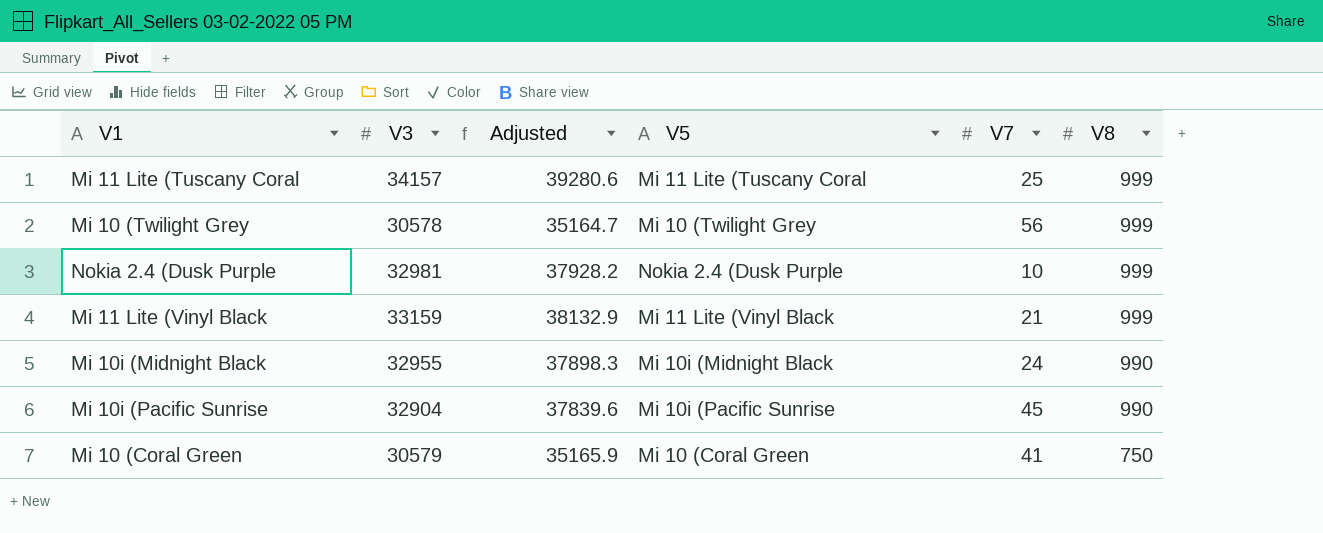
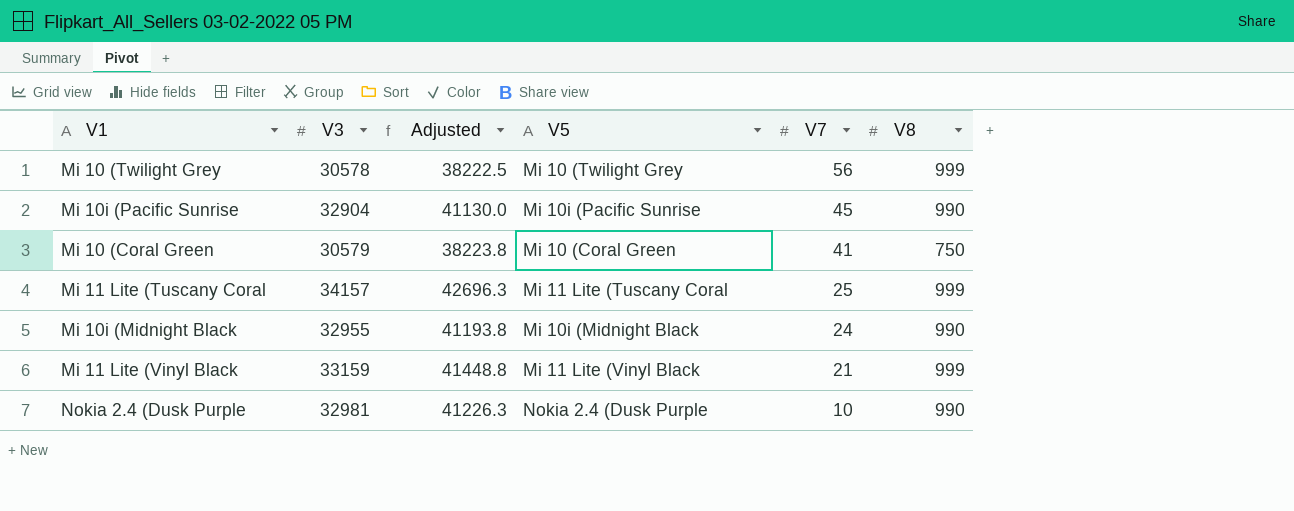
row order: V8 descending -> V7 descending
column Adjusted | formula: [V3] * 1.15 -> [V3] * 1.25
Nokia 2.4 (Dusk Purple | V8: 999 -> 990

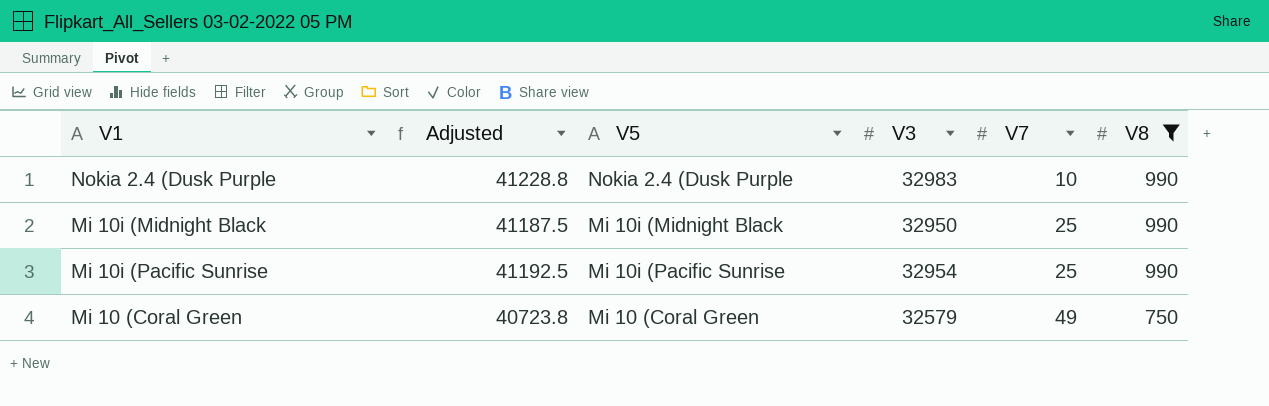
filter: none -> V8 != 999
row order: V7 descending -> V7 ascending
column V3 | position: 2 -> 4
Nokia 2.4 (Dusk Purple | Adjusted: 41226.3 -> 41228.8
Nokia 2.4 (Dusk Purple | V3: 32981 -> 32983
Mi 10i (Midnight Black | Adjusted: 41193.8 -> 41187.5
Mi 10i (Midnight Black | V3: 32955 -> 32950
Mi 10i (Midnight Black | V7: 24 -> 25
Mi 10i (Pacific Sunrise | Adjusted: 41130.0 -> 41192.5
Mi 10i (Pacific Sunrise | V3: 32904 -> 32954
Mi 10i (Pacific Sunrise | V7: 45 -> 25
Mi 10 (Coral Green | Adjusted: 38223.8 -> 40723.8
Mi 10 (Coral Green | V3: 30579 -> 32579
Mi 10 (Coral Green | V7: 41 -> 49

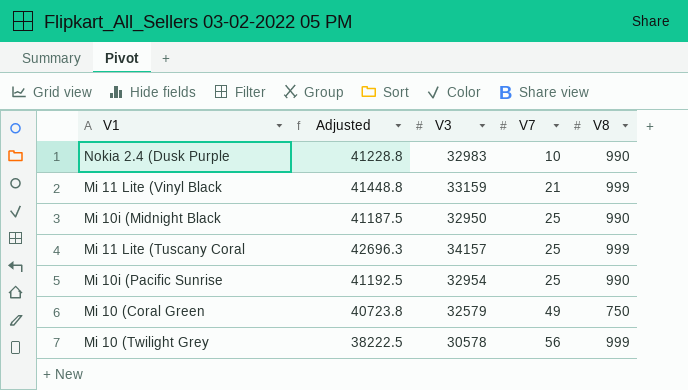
filter: V8 != 999 -> none
column V5 | position: 3 -> none

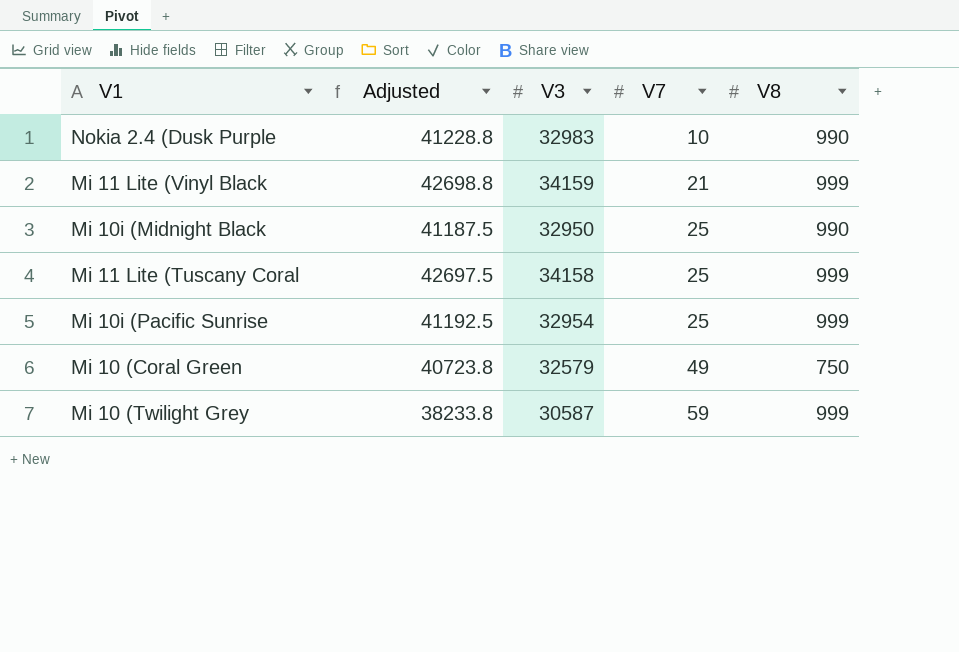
Mi 11 Lite (Vinyl Black | Adjusted: 41448.8 -> 42698.8
Mi 11 Lite (Vinyl Black | V3: 33159 -> 34159
Mi 11 Lite (Tuscany Coral | Adjusted: 42696.3 -> 42697.5
Mi 11 Lite (Tuscany Coral | V3: 34157 -> 34158
Mi 10i (Pacific Sunrise | V8: 990 -> 999
Mi 10 (Twilight Grey | Adjusted: 38222.5 -> 38233.8
Mi 10 (Twilight Grey | V3: 30578 -> 30587
Mi 10 (Twilight Grey | V7: 56 -> 59

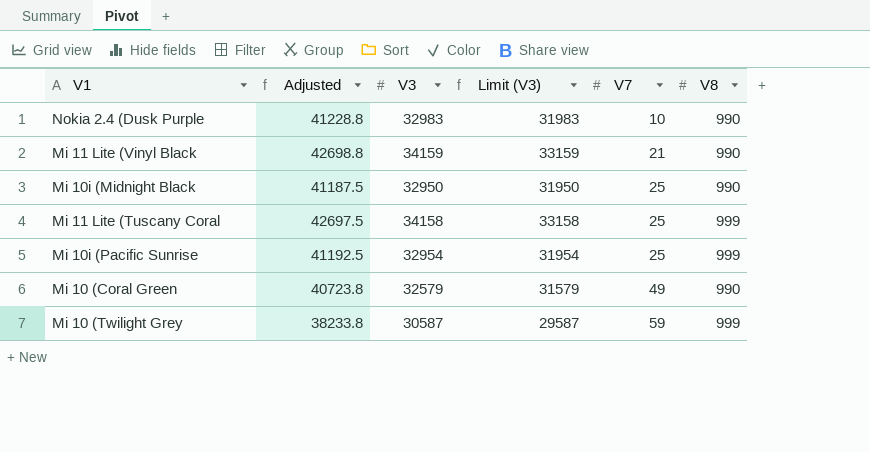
column Limit (V3) | formula: none -> [V3] - 1000
Mi 11 Lite (Vinyl Black | V8: 999 -> 990
Mi 10 (Coral Green | V8: 750 -> 990

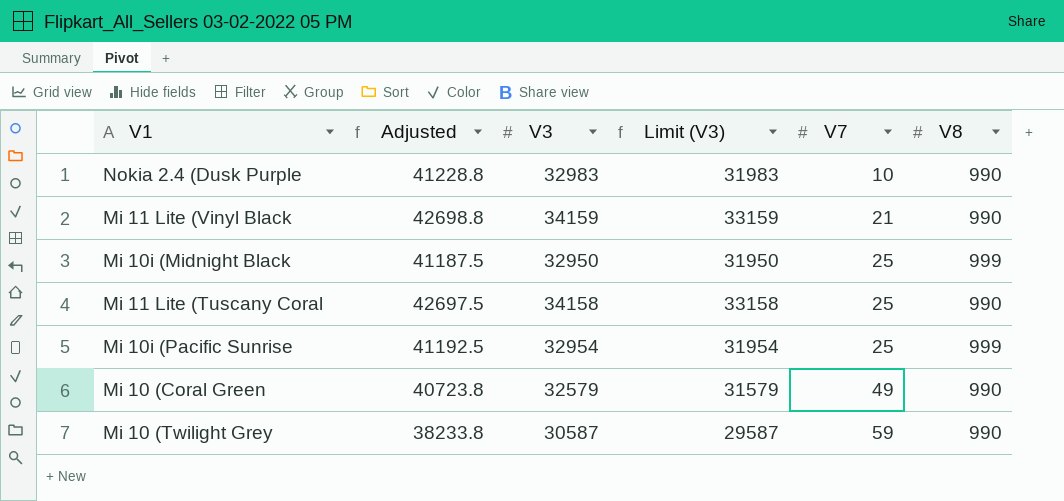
Mi 10i (Midnight Black | V8: 990 -> 999
Mi 11 Lite (Tuscany Coral | V8: 999 -> 990
Mi 10 (Twilight Grey | V8: 999 -> 990

